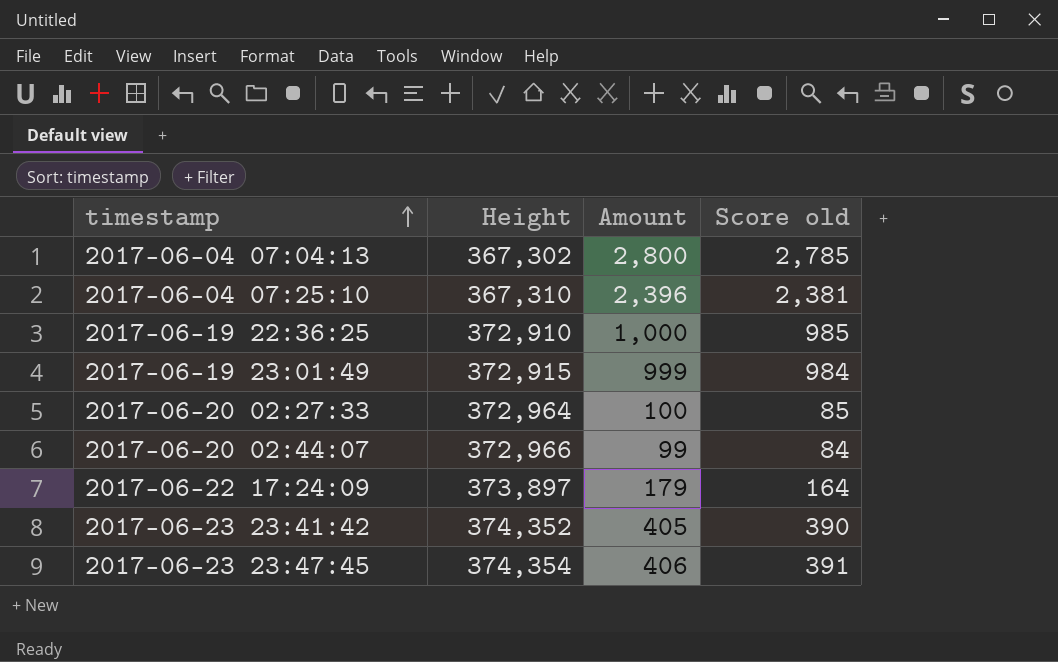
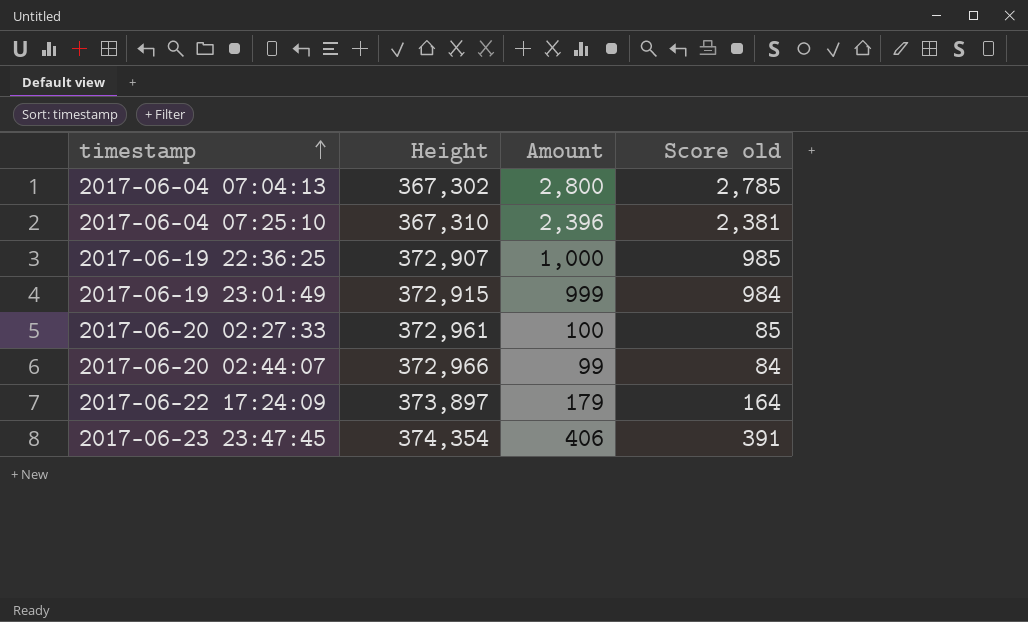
row 2017-06-23 23:41:42: 374,352 | 405 | 390 -> none
2017-06-19 22:36:25 | Height: 372,910 -> 372,907
2017-06-20 02:27:33 | Height: 372,964 -> 372,961

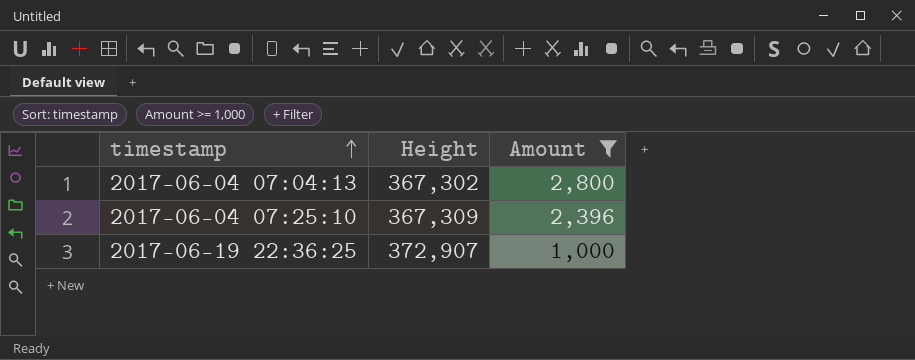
filter: none -> Amount >= 1,000
column Score old | formula: [Amount] - 15 -> none
2017-06-04 07:25:10 | Height: 367,310 -> 367,309

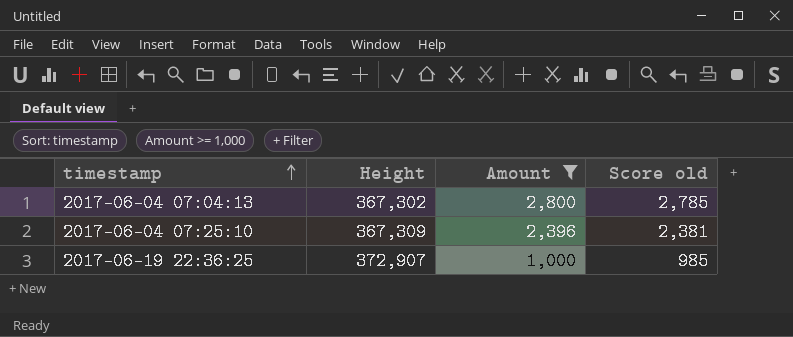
column Score old | formula: none -> [Amount] - 15

